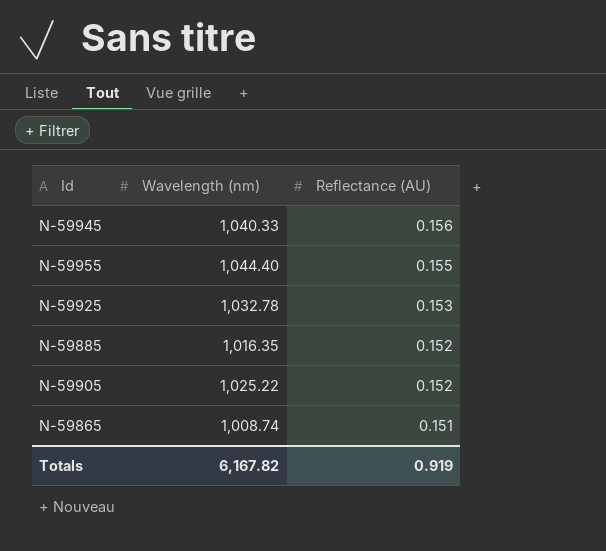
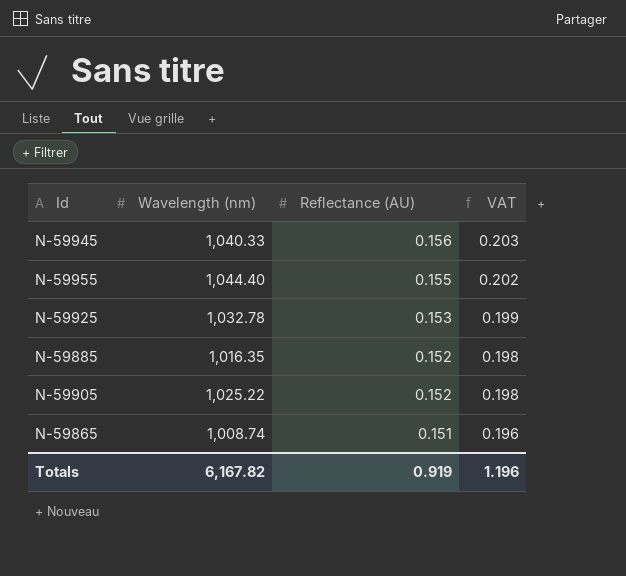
column VAT | formula: none -> [Reflectance (AU)] * 1.3

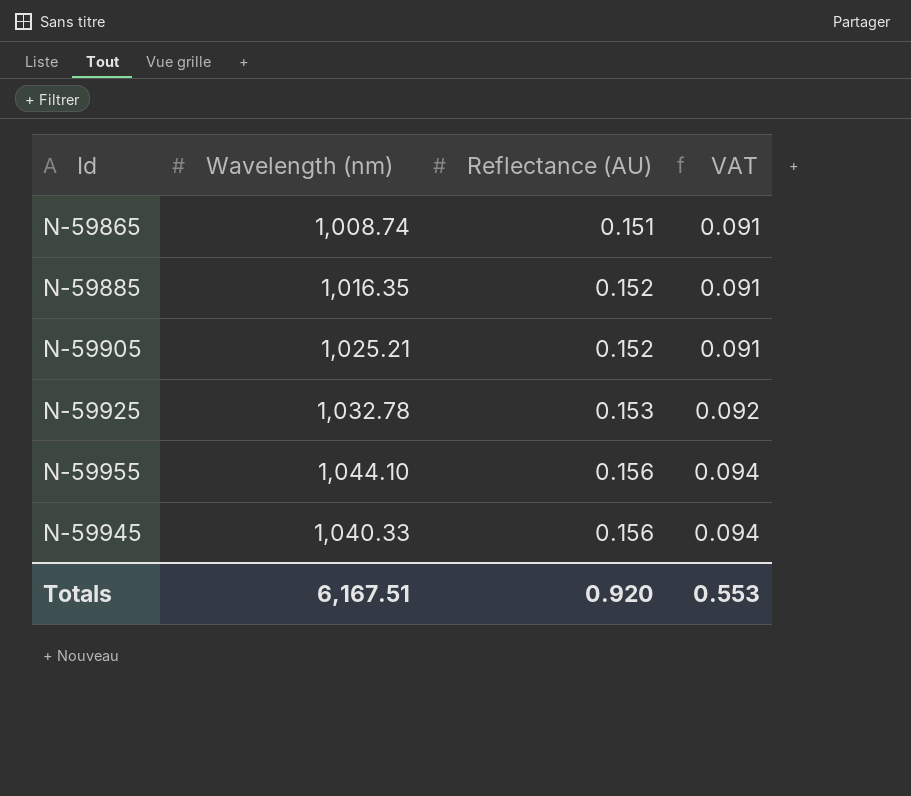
row order: Reflectance (AU) descending -> Reflectance (AU) ascending
column VAT | formula: [Reflectance (AU)] * 1.3 -> [Reflectance (AU)] * 0.6
N-59905 | Wavelength (nm): 1,025.22 -> 1,025.21
N-59955 | Wavelength (nm): 1,044.40 -> 1,044.10
N-59955 | Reflectance (AU): 0.155 -> 0.156
Totals | Wavelength (nm): 6,167.82 -> 6,167.51
Totals | Reflectance (AU): 0.919 -> 0.920
Totals | VAT: 1.196 -> 0.553

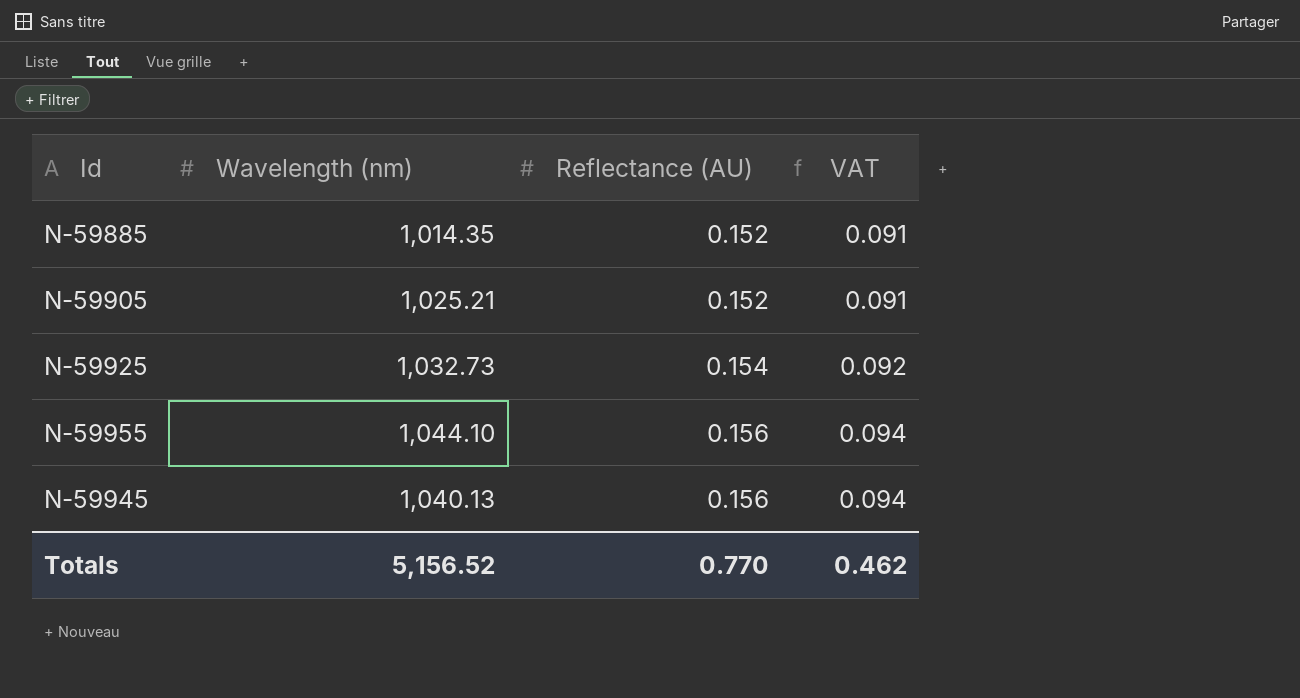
row N-59865: 1,008.74 | 0.151 | 0.091 -> none
N-59885 | Wavelength (nm): 1,016.35 -> 1,014.35
N-59925 | Wavelength (nm): 1,032.78 -> 1,032.73
N-59925 | Reflectance (AU): 0.153 -> 0.154
N-59945 | Wavelength (nm): 1,040.33 -> 1,040.13
Totals | Wavelength (nm): 6,167.51 -> 5,156.52
Totals | Reflectance (AU): 0.920 -> 0.770
Totals | VAT: 0.553 -> 0.462

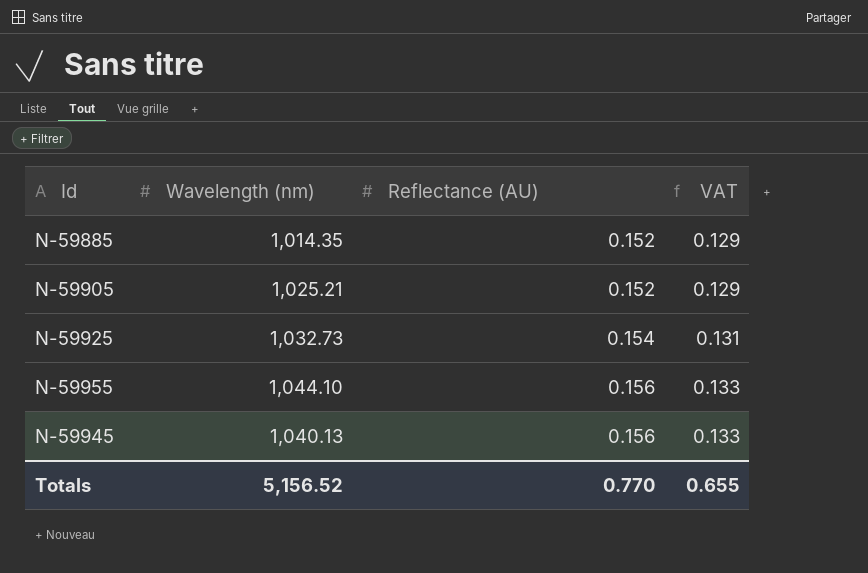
column VAT | formula: [Reflectance (AU)] * 0.6 -> [Reflectance (AU)] * 0.85
Totals | VAT: 0.462 -> 0.655

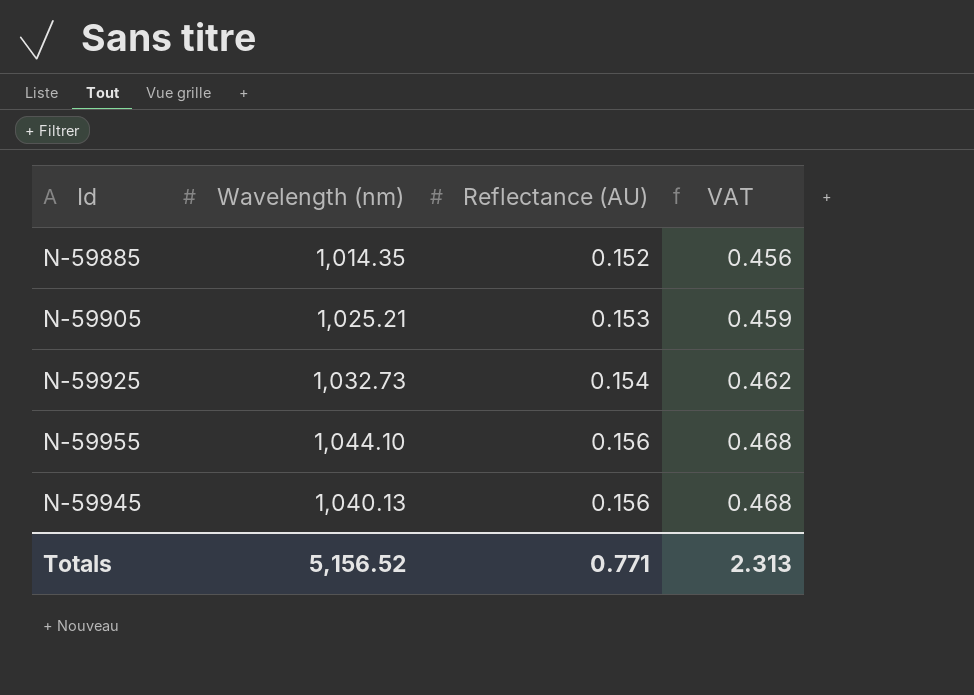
column VAT | formula: [Reflectance (AU)] * 0.85 -> [Reflectance (AU)] * 3
N-59905 | Reflectance (AU): 0.152 -> 0.153
Totals | Reflectance (AU): 0.770 -> 0.771
Totals | VAT: 0.655 -> 2.313

